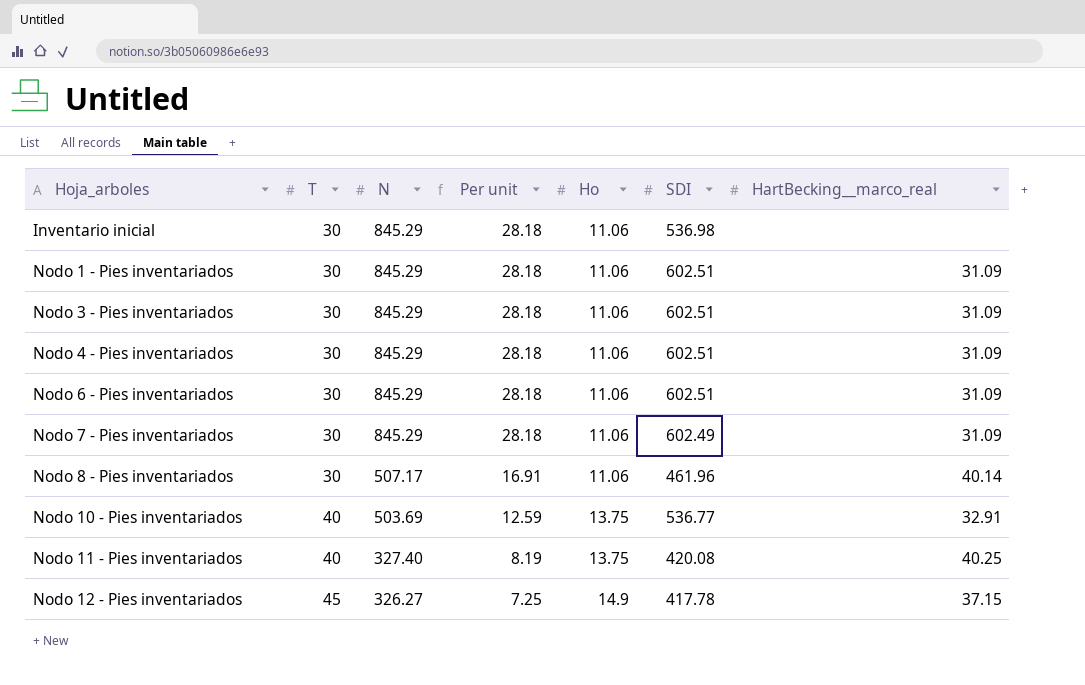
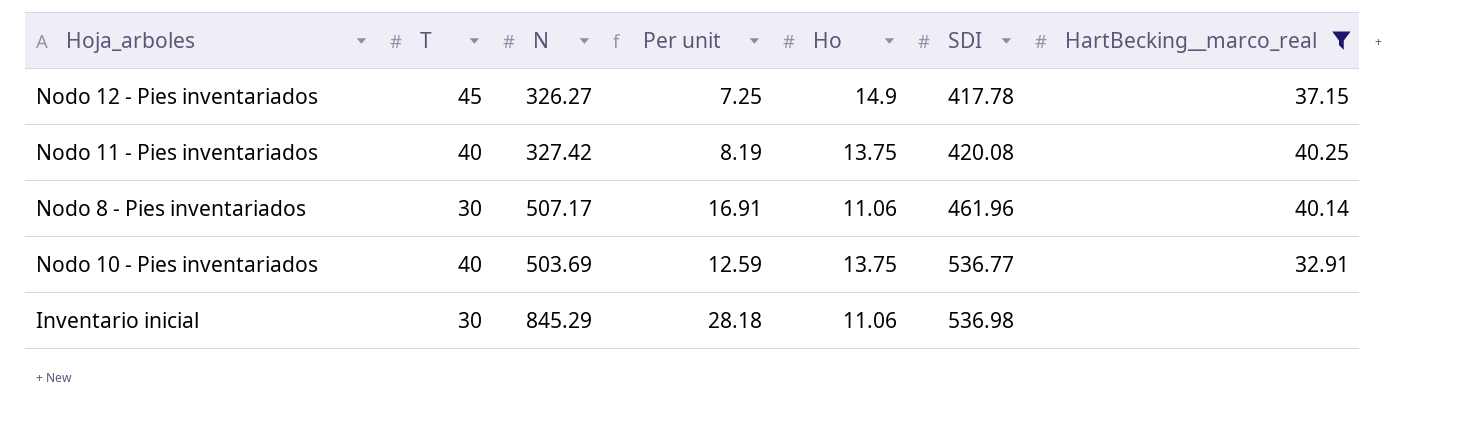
filter: none -> HartBecking__marco_real != 31.09
row order: Hoja_arboles ascending -> SDI ascending
Nodo 11 - Pies inventariados | N: 327.40 -> 327.42

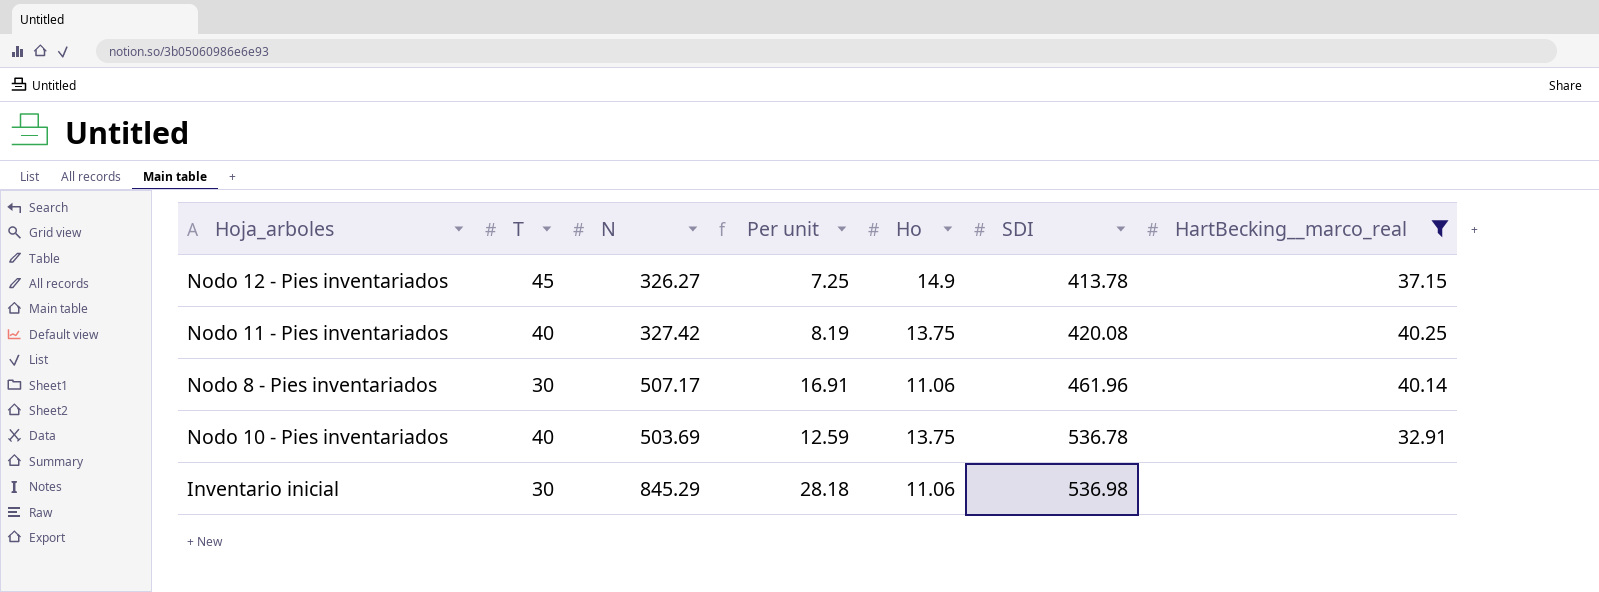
Nodo 12 - Pies inventariados | SDI: 417.78 -> 413.78
Nodo 10 - Pies inventariados | SDI: 536.77 -> 536.78

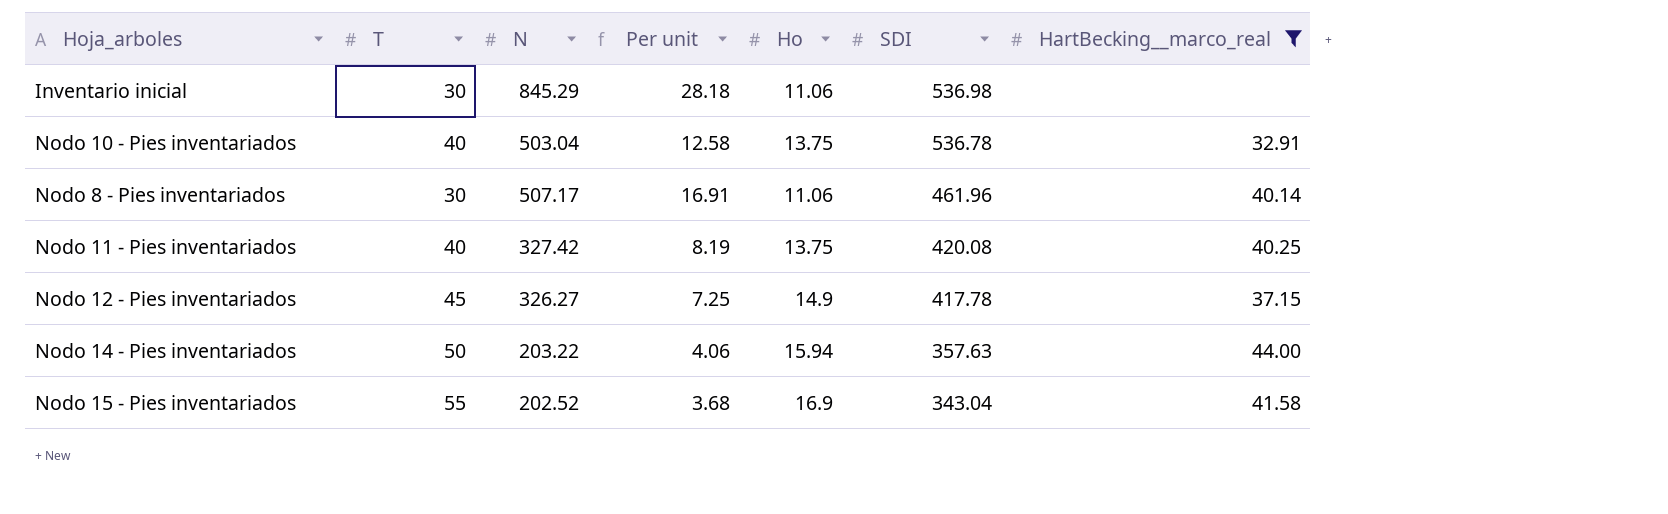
row order: SDI ascending -> SDI descending
Nodo 10 - Pies inventariados | N: 503.69 -> 503.04
Nodo 10 - Pies inventariados | Per unit: 12.59 -> 12.58
Nodo 12 - Pies inventariados | SDI: 413.78 -> 417.78
row Nodo 14 - Pies inventariados: none -> 50 | 203.22 | 4.06 | 15.94 | 357.63 | 44.00
row Nodo 15 - Pies inventariados: none -> 55 | 202.52 | 3.68 | 16.9 | 343.04 | 41.58

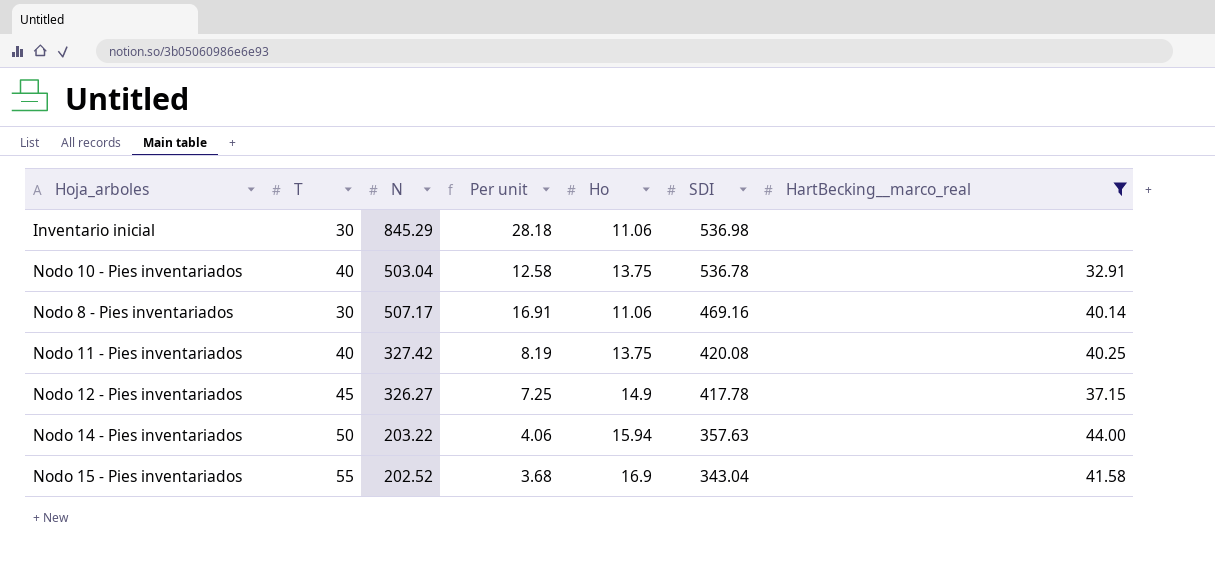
Nodo 8 - Pies inventariados | SDI: 461.96 -> 469.16

